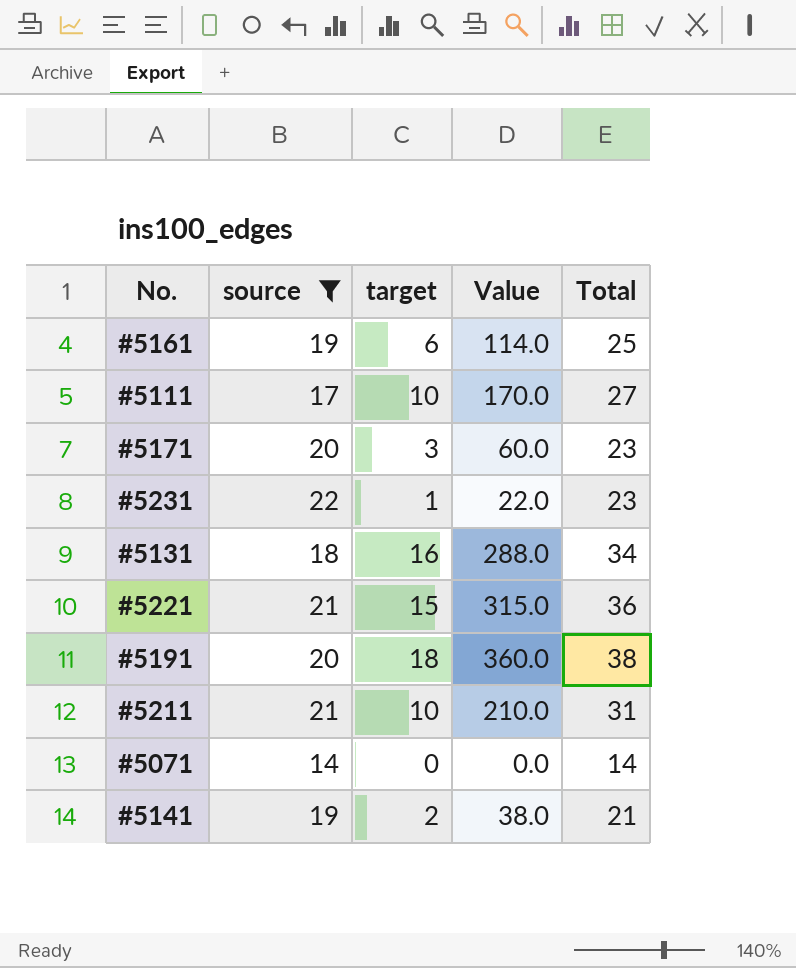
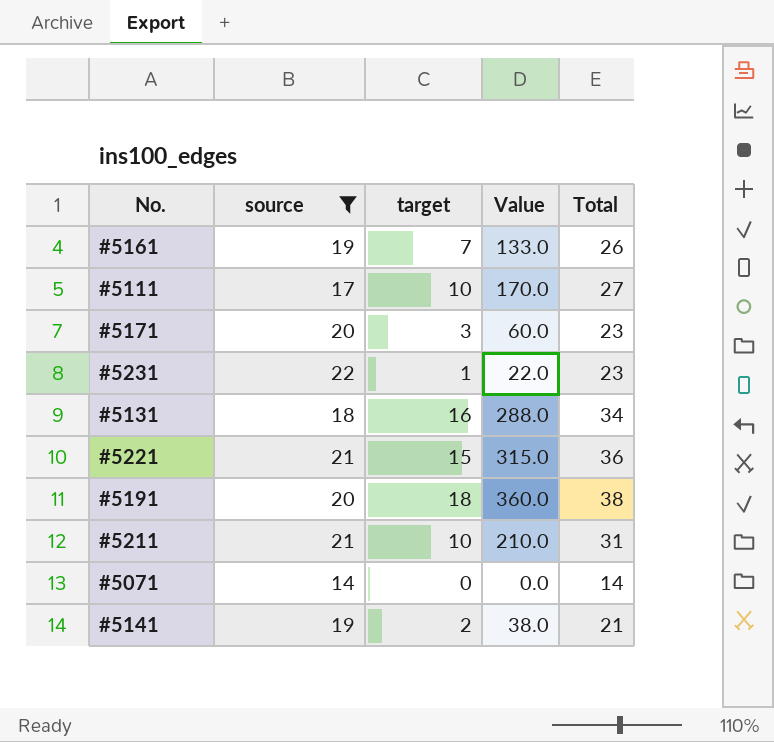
#5161 | target: 6 -> 7
#5161 | Value: 114.0 -> 133.0
#5161 | Total: 25 -> 26

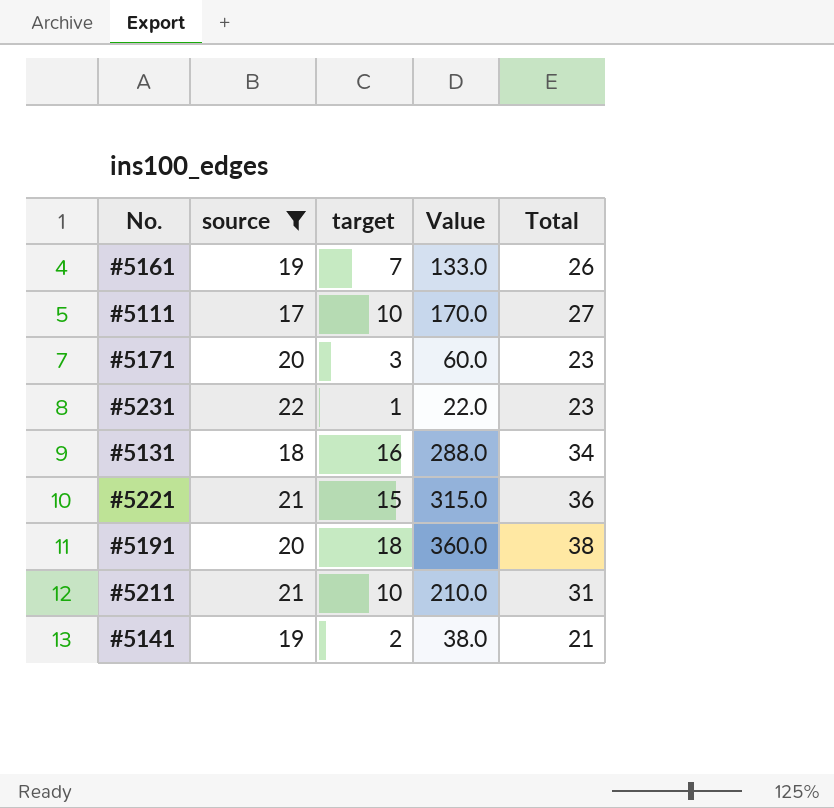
row #5071: 14 | 0 | 0.0 | 14 -> none

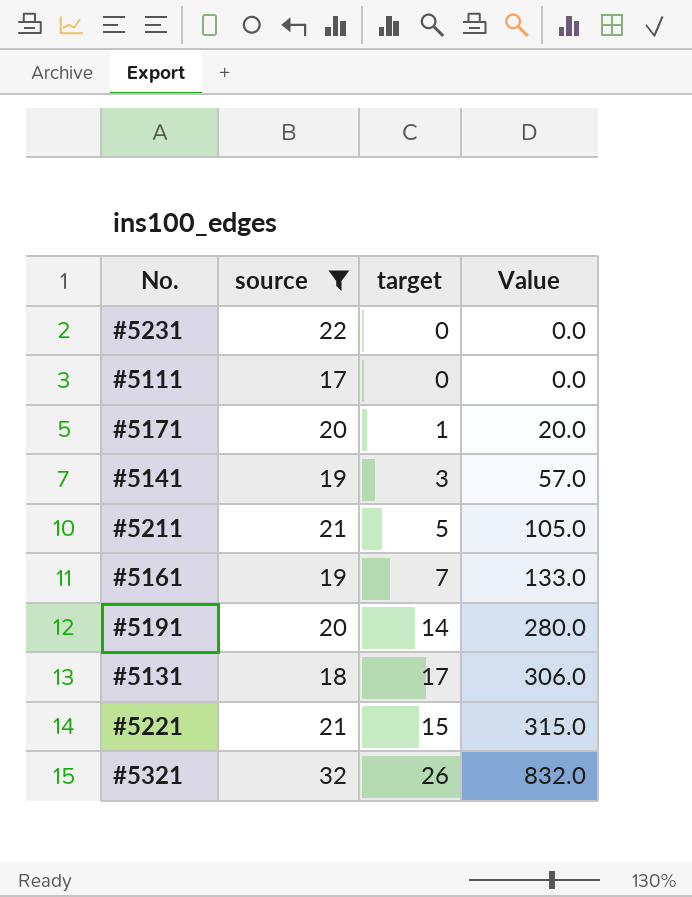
row order: none -> Value ascending
column Total | formula: [source] + [target] -> none
#5231 | target: 1 -> 0
#5231 | Value: 22.0 -> 0.0
#5111 | target: 10 -> 0
#5111 | Value: 170.0 -> 0.0
#5171 | target: 3 -> 1
#5171 | Value: 60.0 -> 20.0
#5141 | target: 2 -> 3
#5141 | Value: 38.0 -> 57.0
#5211 | target: 10 -> 5
#5211 | Value: 210.0 -> 105.0
#5191 | target: 18 -> 14
#5191 | Value: 360.0 -> 280.0
#5131 | target: 16 -> 17
#5131 | Value: 288.0 -> 306.0
row #5321: none -> 32 | 26 | 832.0

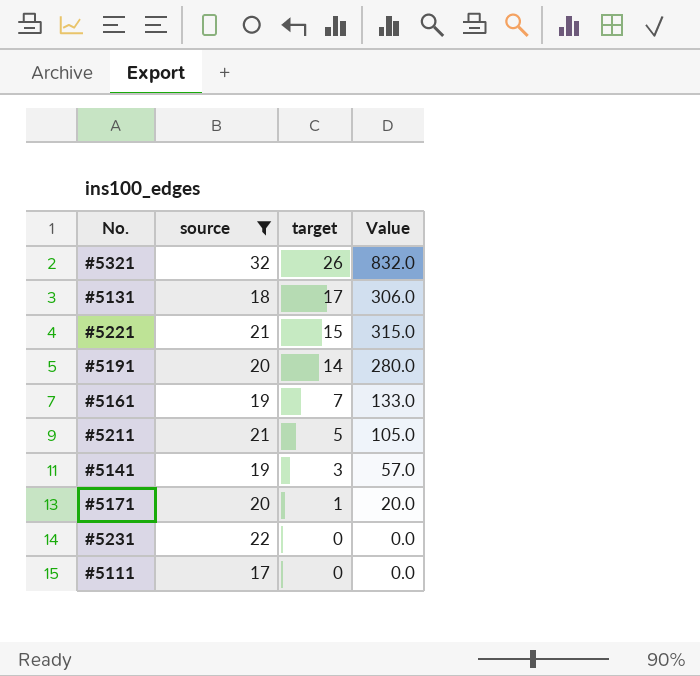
row order: Value ascending -> target descending

